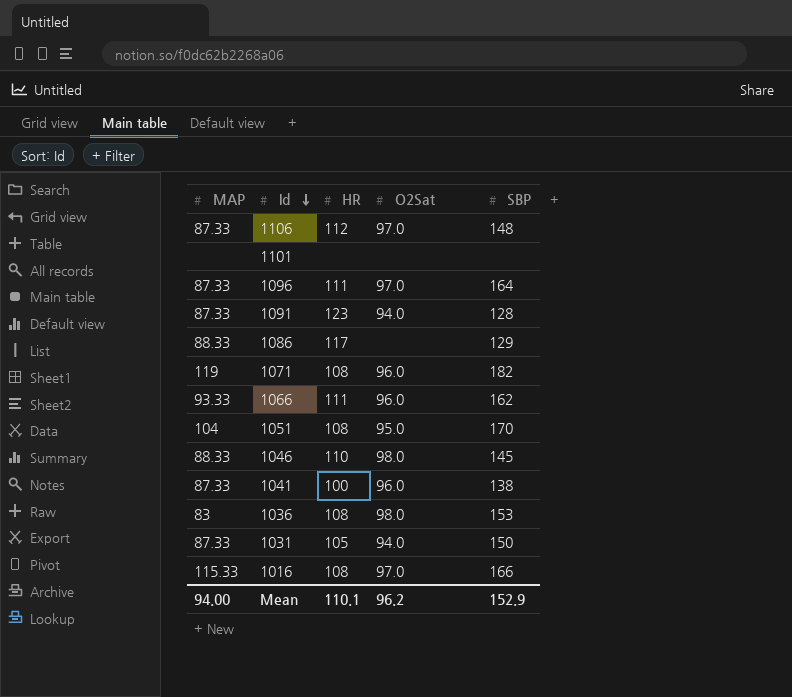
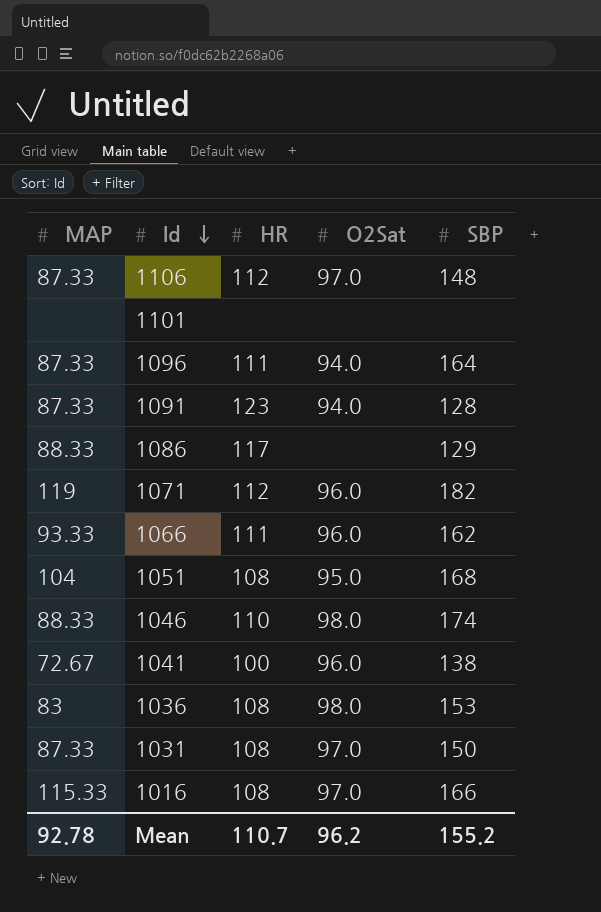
1096 | O2Sat: 97.0 -> 94.0
1071 | HR: 108 -> 112
1051 | SBP: 170 -> 168
1046 | SBP: 145 -> 174
1041 | MAP: 87.33 -> 72.67
1031 | HR: 105 -> 108
1031 | O2Sat: 94.0 -> 97.0
Mean | MAP: 94.00 -> 92.78
Mean | HR: 110.1 -> 110.7
Mean | SBP: 152.9 -> 155.2

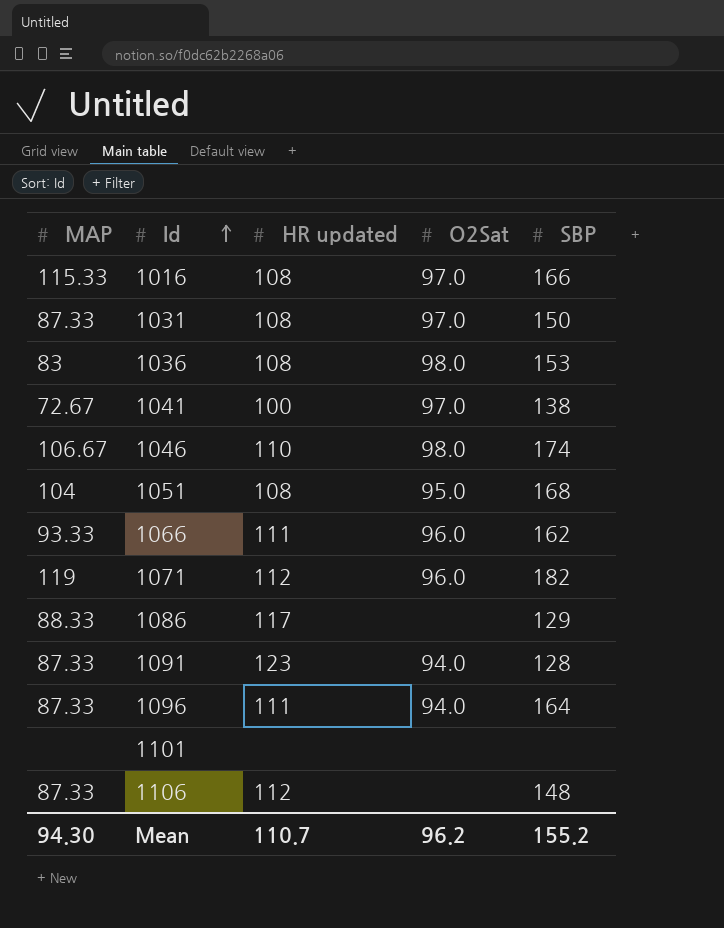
row order: Id descending -> Id ascending
column name: HR -> HR updated
1041 | O2Sat: 96.0 -> 97.0
1046 | MAP: 88.33 -> 106.67
1106 | O2Sat: 97.0 -> none
Mean | MAP: 92.78 -> 94.30

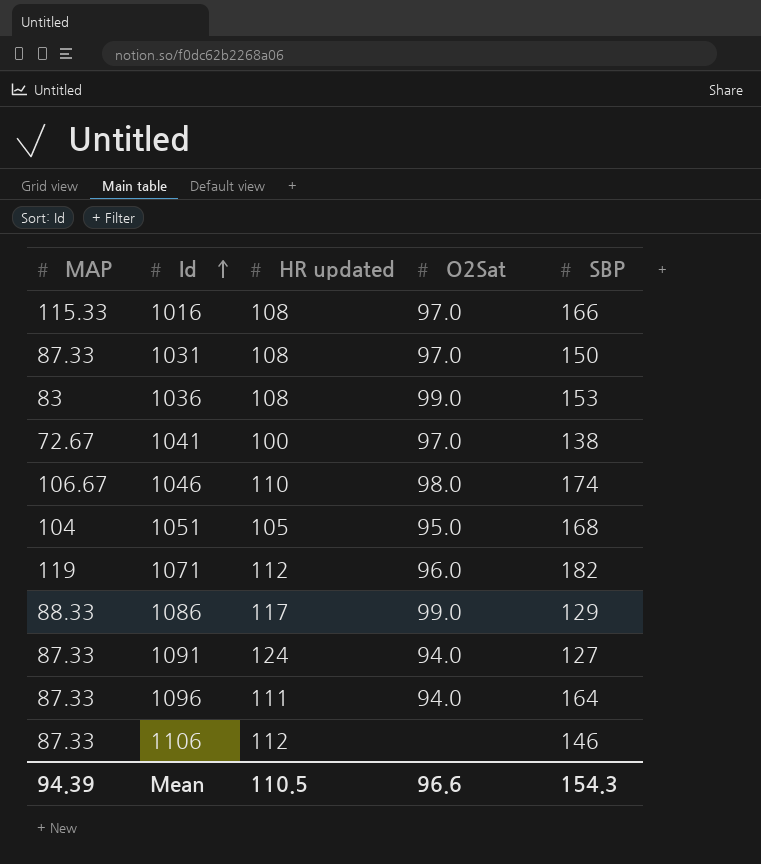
row 1066: 93.33 | 111 | 96.0 | 162 -> none
row 1101: none | none | none | none -> none
1036 | O2Sat: 98.0 -> 99.0
1051 | HR updated: 108 -> 105
1086 | O2Sat: none -> 99.0
1091 | HR updated: 123 -> 124
1091 | SBP: 128 -> 127
1106 | SBP: 148 -> 146
Mean | MAP: 94.30 -> 94.39
Mean | HR updated: 110.7 -> 110.5
Mean | O2Sat: 96.2 -> 96.6
Mean | SBP: 155.2 -> 154.3

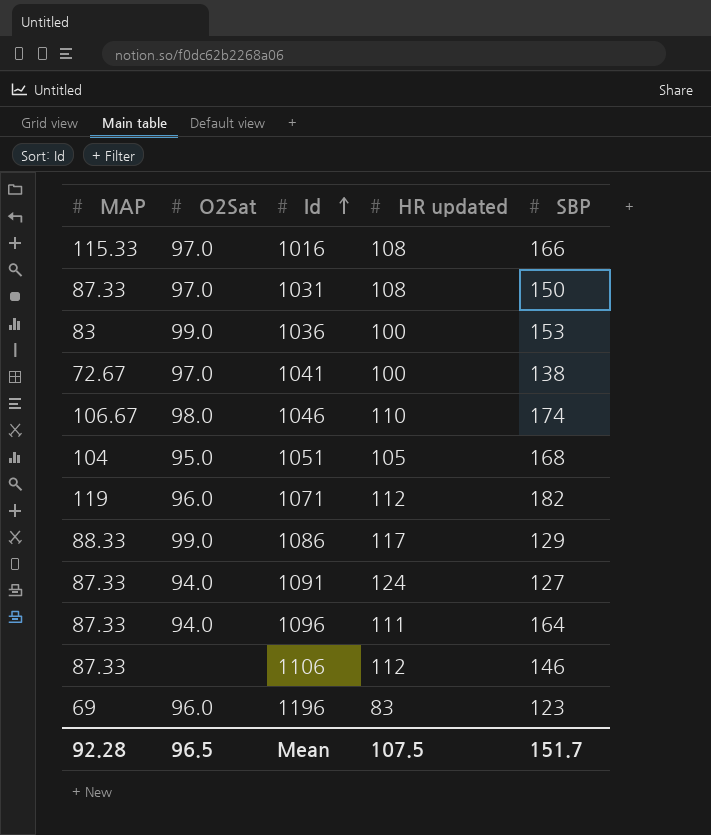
column O2Sat | position: 4 -> 2
1036 | HR updated: 108 -> 100
row 1196: none -> 69 | 96.0 | 83 | 123
Mean | MAP: 94.39 -> 92.28
Mean | O2Sat: 96.6 -> 96.5
Mean | HR updated: 110.5 -> 107.5
Mean | SBP: 154.3 -> 151.7

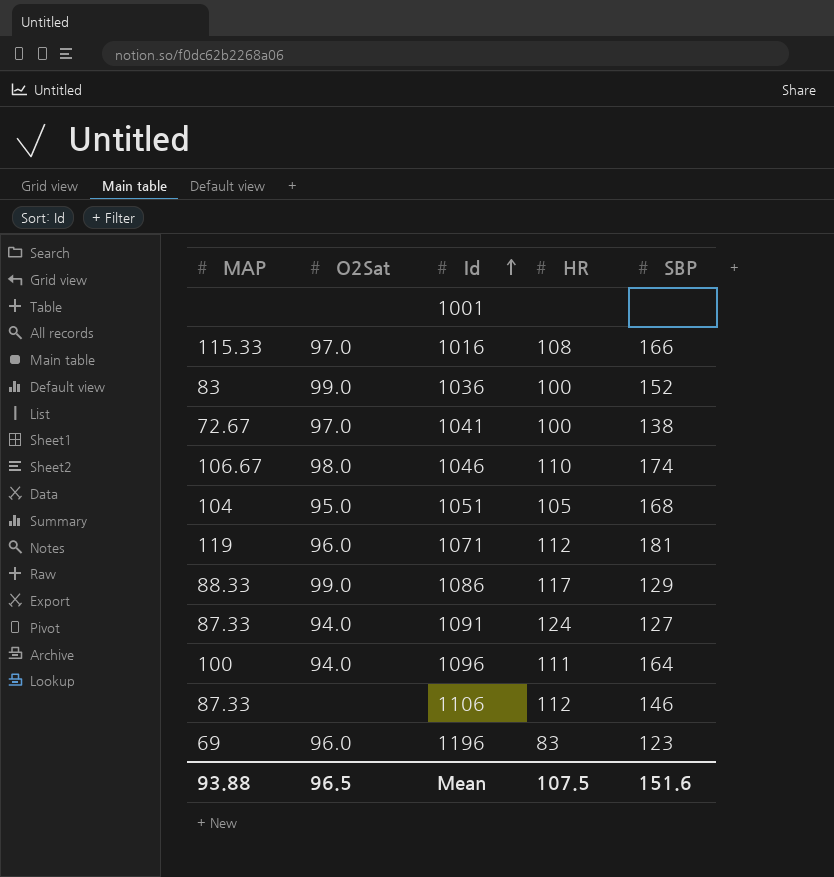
column name: HR updated -> HR
row 1031: 87.33 | 97.0 | 108 | 150 -> none
row 1001: none -> none | none | none | none
1036 | SBP: 153 -> 152
1071 | SBP: 182 -> 181
1096 | MAP: 87.33 -> 100
Mean | MAP: 92.28 -> 93.88
Mean | SBP: 151.7 -> 151.6

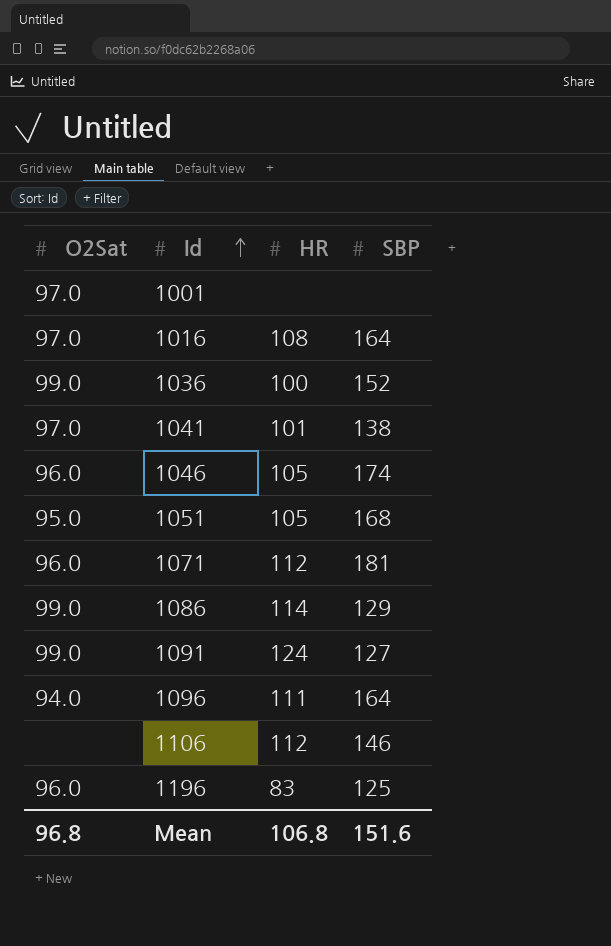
column MAP | position: 1 -> none
1001 | O2Sat: none -> 97.0
1016 | SBP: 166 -> 164
1041 | HR: 100 -> 101
1046 | O2Sat: 98.0 -> 96.0
1046 | HR: 110 -> 105
1086 | HR: 117 -> 114
1091 | O2Sat: 94.0 -> 99.0
1196 | SBP: 123 -> 125
Mean | O2Sat: 96.5 -> 96.8
Mean | HR: 107.5 -> 106.8

